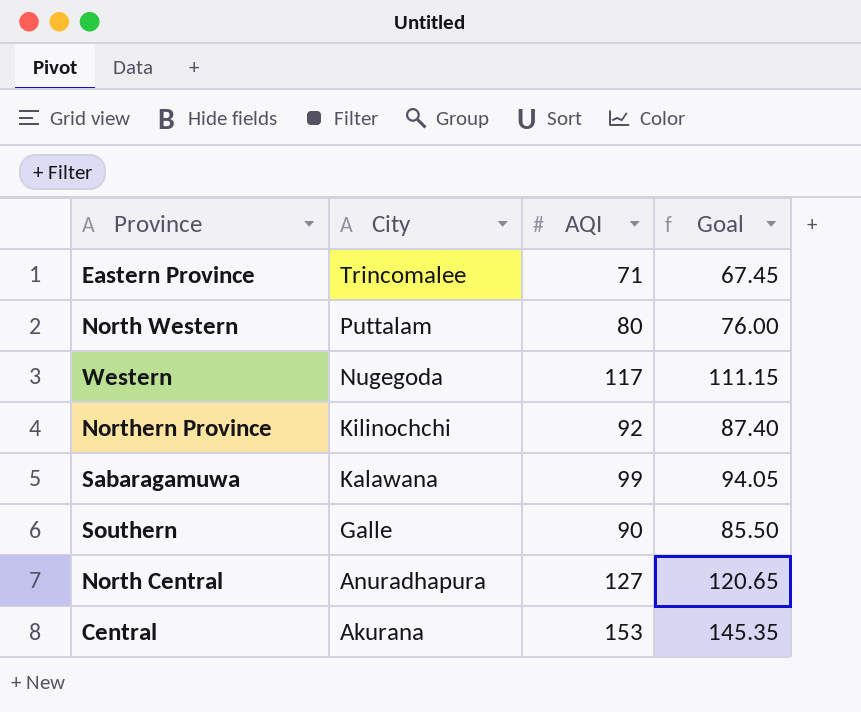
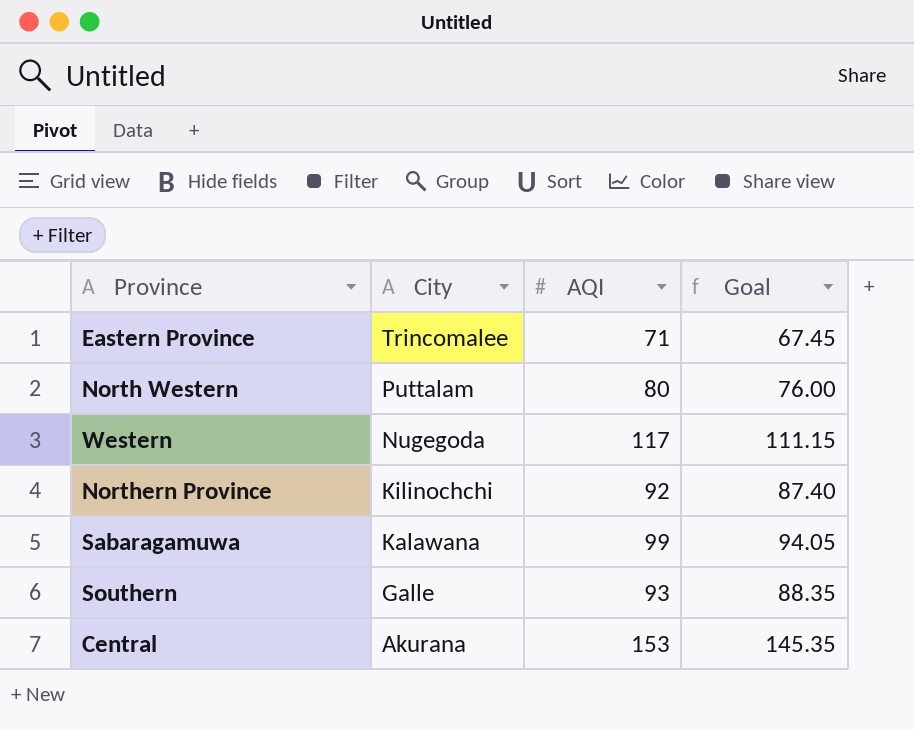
row North Central: Anuradhapura | 127 | 120.65 -> none
Southern | AQI: 90 -> 93
Southern | Goal: 85.50 -> 88.35

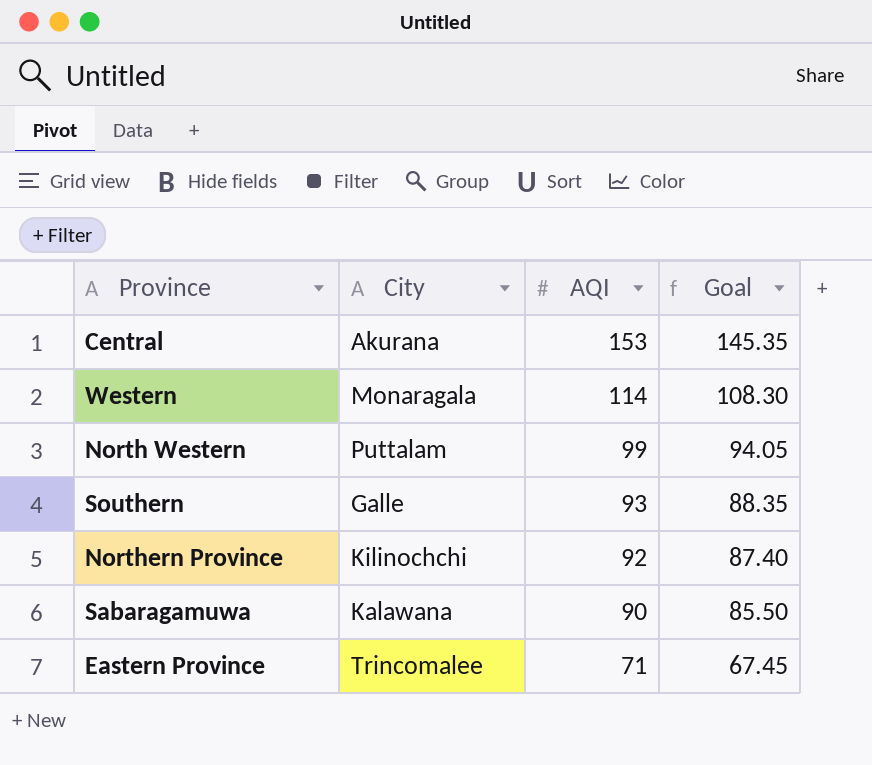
row order: City descending -> AQI descending
Western | City: Nugegoda -> Monaragala
Western | AQI: 117 -> 114
Western | Goal: 111.15 -> 108.30
North Western | AQI: 80 -> 99
North Western | Goal: 76.00 -> 94.05
Sabaragamuwa | AQI: 99 -> 90
Sabaragamuwa | Goal: 94.05 -> 85.50

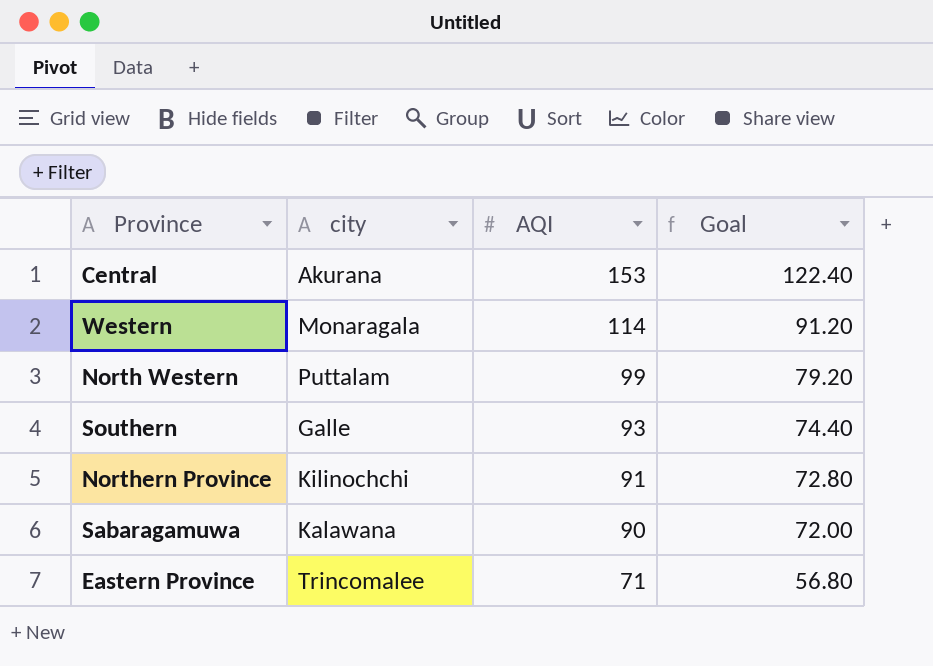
column name: City -> city
column Goal | formula: [AQI] * 0.95 -> [AQI] * 0.8
Northern Province | AQI: 92 -> 91

